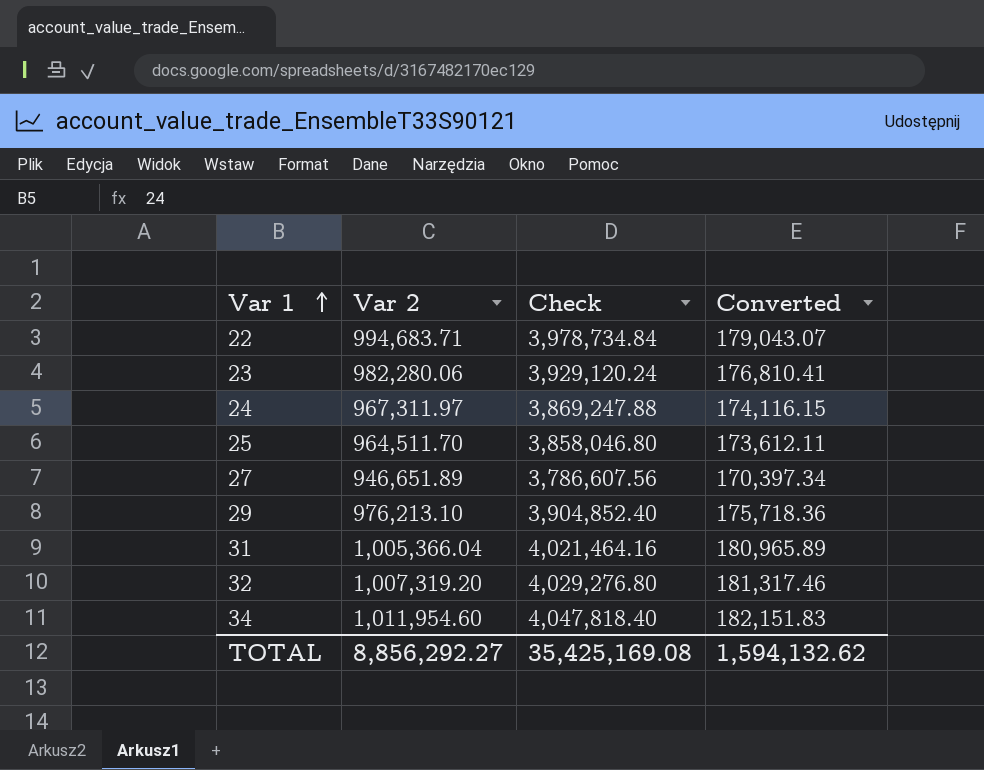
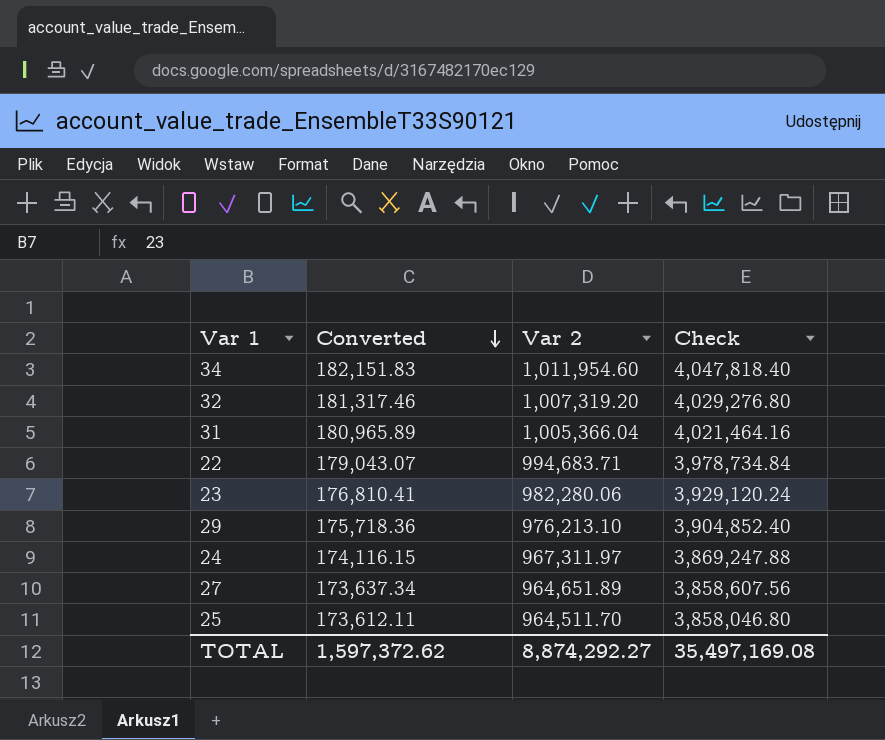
row order: Var 1 ascending -> Converted descending
column Converted | position: 4 -> 2
27 | Converted: 170,397.34 -> 173,637.34
27 | Var 2: 946,651.89 -> 964,651.89
27 | Check: 3,786,607.56 -> 3,858,607.56
TOTAL | Converted: 1,594,132.62 -> 1,597,372.62
TOTAL | Var 2: 8,856,292.27 -> 8,874,292.27
TOTAL | Check: 35,425,169.08 -> 35,497,169.08

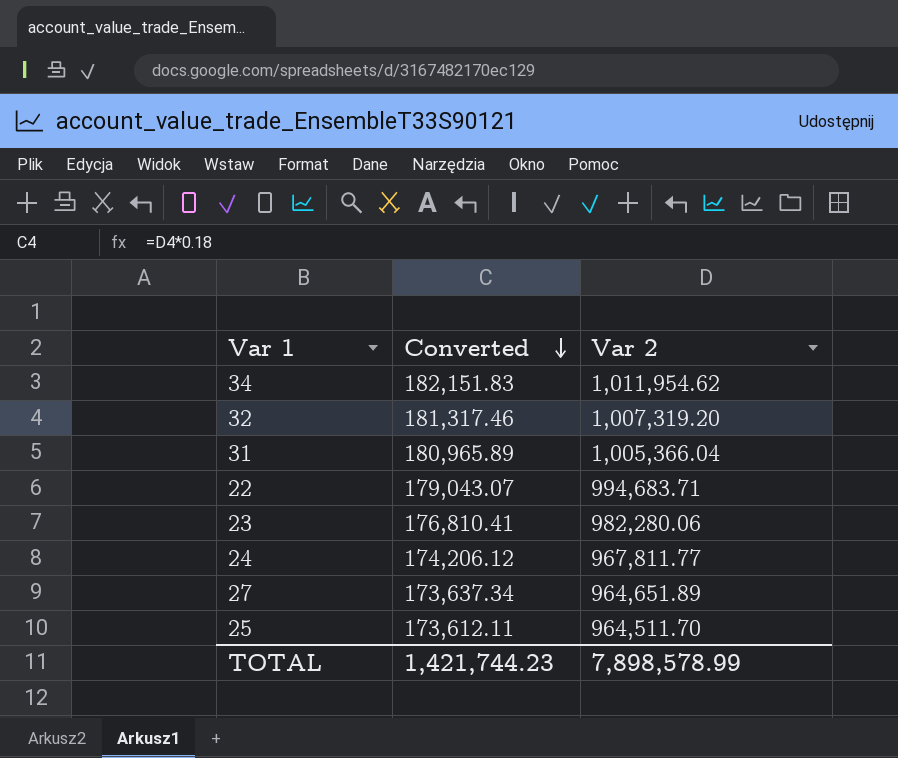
column Check | formula: [Var 2] * 4 -> none
row 29: 175,718.36 | 976,213.10 | 3,904,852.40 -> none
34 | Var 2: 1,011,954.60 -> 1,011,954.62
24 | Converted: 174,116.15 -> 174,206.12
24 | Var 2: 967,311.97 -> 967,811.77
TOTAL | Converted: 1,597,372.62 -> 1,421,744.23
TOTAL | Var 2: 8,874,292.27 -> 7,898,578.99

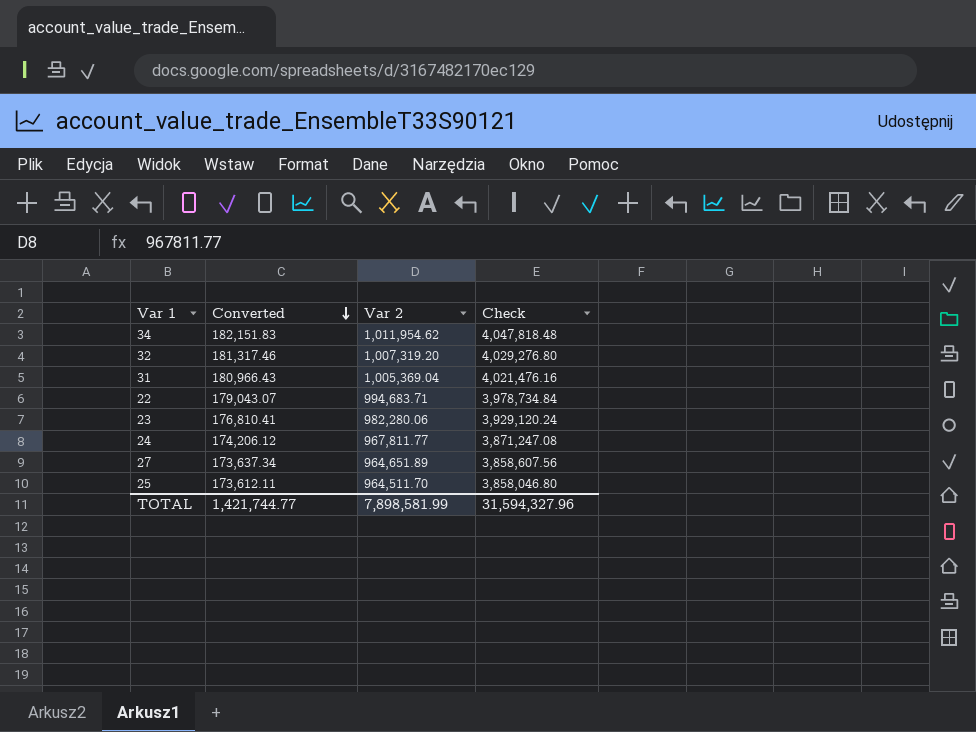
column Check | formula: none -> [Var 2] * 4
31 | Converted: 180,965.89 -> 180,966.43
31 | Var 2: 1,005,366.04 -> 1,005,369.04
TOTAL | Converted: 1,421,744.23 -> 1,421,744.77
TOTAL | Var 2: 7,898,578.99 -> 7,898,581.99

